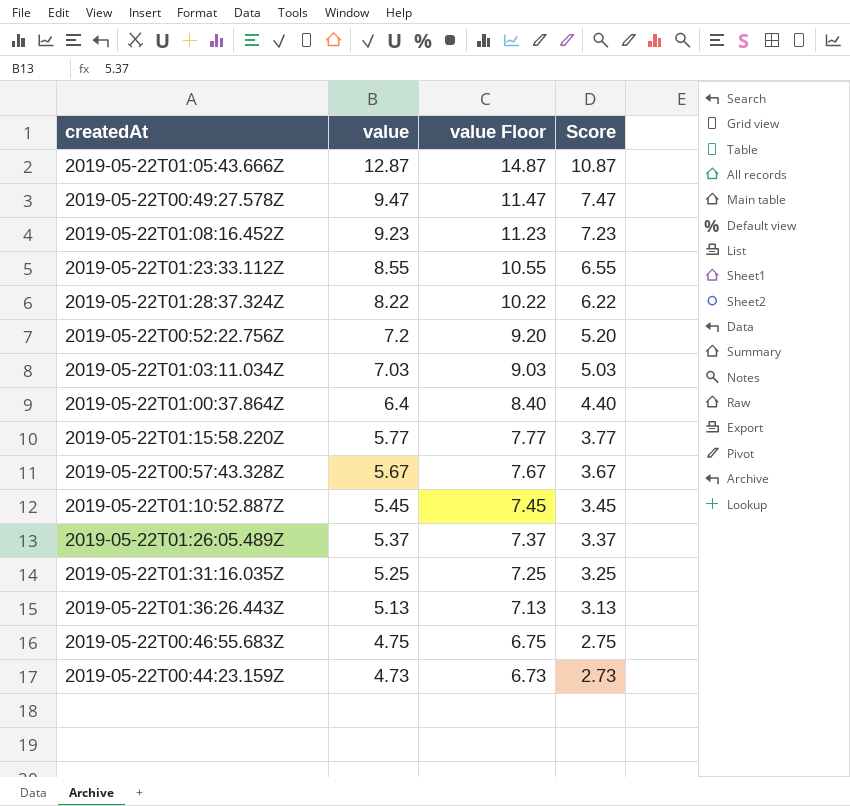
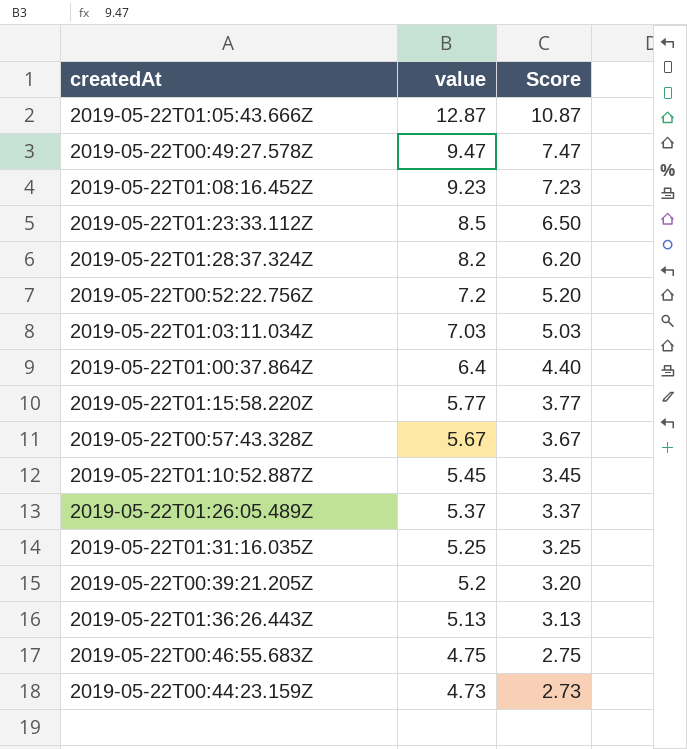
column value Floor | formula: [value] + 2 -> none
2019-05-22T01:23:33.112Z | value: 8.55 -> 8.5
2019-05-22T01:23:33.112Z | Score: 6.55 -> 6.50
2019-05-22T01:28:37.324Z | value: 8.22 -> 8.2
2019-05-22T01:28:37.324Z | Score: 6.22 -> 6.20
row 2019-05-22T00:39:21.205Z: none -> 5.2 | 3.20

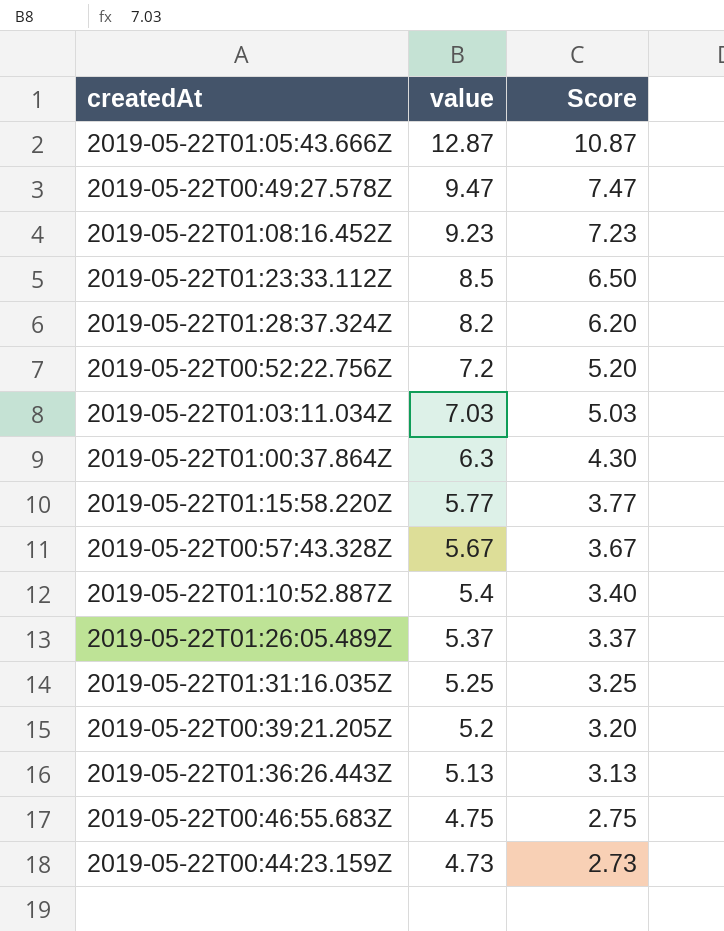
2019-05-22T01:00:37.864Z | value: 6.4 -> 6.3
2019-05-22T01:00:37.864Z | Score: 4.40 -> 4.30
2019-05-22T01:10:52.887Z | value: 5.45 -> 5.4
2019-05-22T01:10:52.887Z | Score: 3.45 -> 3.40

